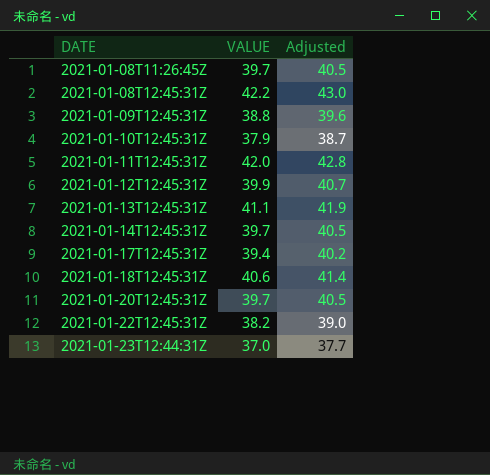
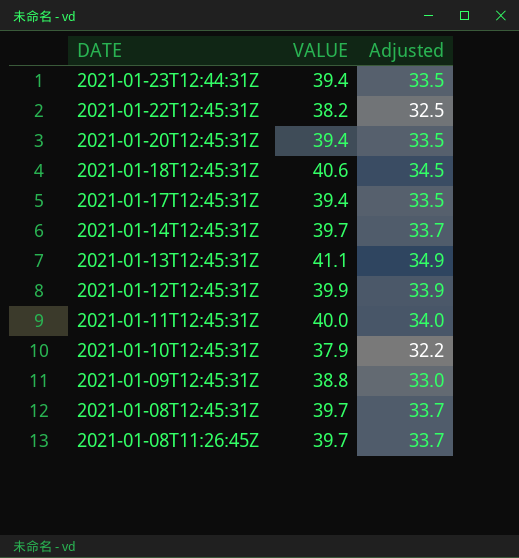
row order: DATE ascending -> DATE descending
column Adjusted | formula: [VALUE] * 1.02 -> [VALUE] * 0.85
2021-01-23T12:44:31Z | VALUE: 37.0 -> 39.4
2021-01-20T12:45:31Z | VALUE: 39.7 -> 39.4
2021-01-11T12:45:31Z | VALUE: 42.0 -> 40.0
2021-01-08T12:45:31Z | VALUE: 42.2 -> 39.7

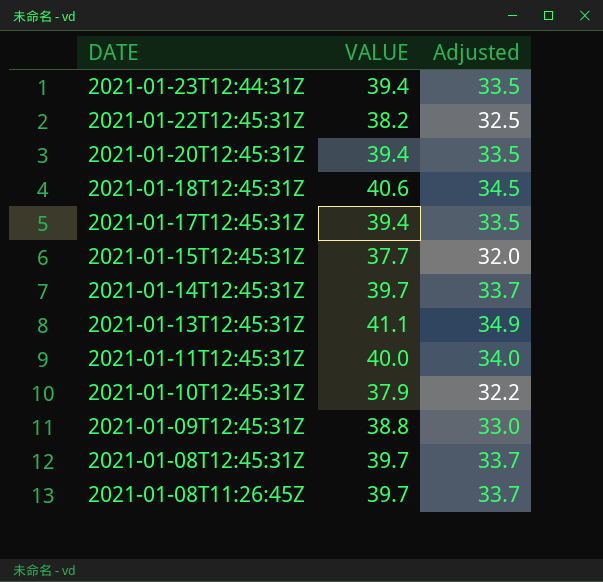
row 2021-01-12T12:45:31Z: 39.9 | 33.9 -> none
row 2021-01-15T12:45:31Z: none -> 37.7 | 32.0

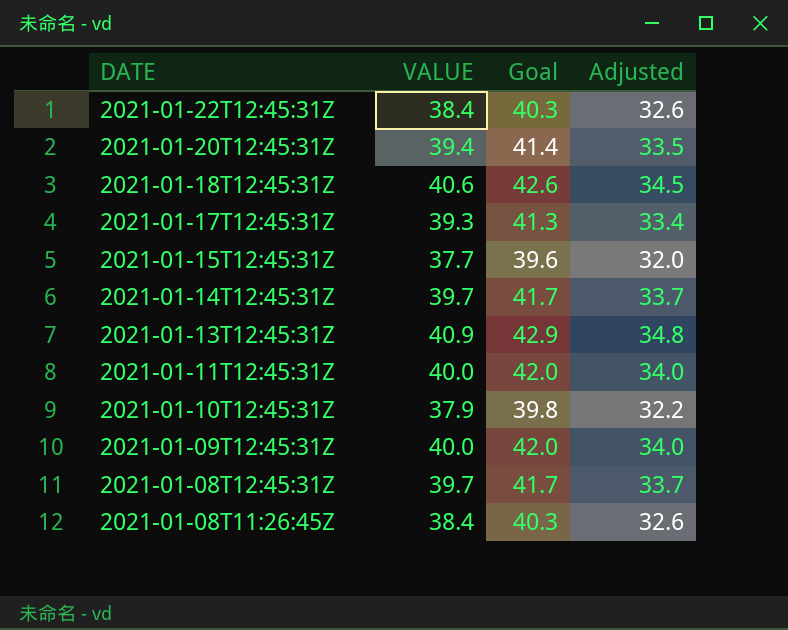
column Goal | formula: none -> [VALUE] * 1.05
row 2021-01-23T12:44:31Z: 39.4 | 33.5 -> none
2021-01-22T12:45:31Z | VALUE: 38.2 -> 38.4
2021-01-22T12:45:31Z | Adjusted: 32.5 -> 32.6
2021-01-17T12:45:31Z | VALUE: 39.4 -> 39.3
2021-01-17T12:45:31Z | Adjusted: 33.5 -> 33.4
2021-01-13T12:45:31Z | VALUE: 41.1 -> 40.9
2021-01-13T12:45:31Z | Adjusted: 34.9 -> 34.8
2021-01-09T12:45:31Z | VALUE: 38.8 -> 40.0
2021-01-09T12:45:31Z | Adjusted: 33.0 -> 34.0
2021-01-08T11:26:45Z | VALUE: 39.7 -> 38.4
2021-01-08T11:26:45Z | Adjusted: 33.7 -> 32.6

